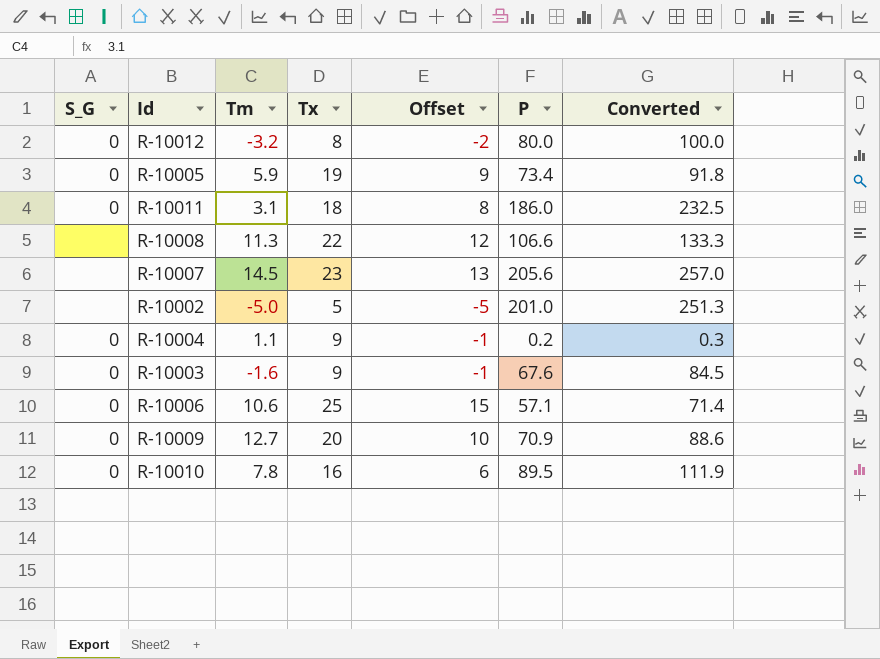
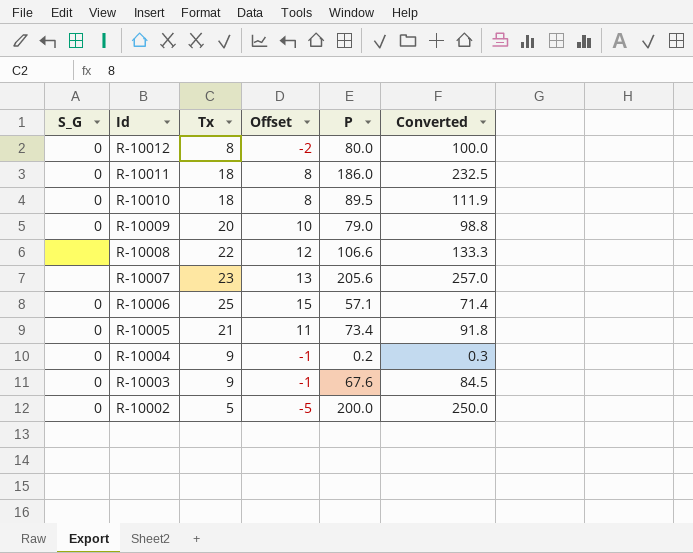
row order: none -> Id descending
column Tm | position: 3 -> none
R-10010 | Tx: 16 -> 18
R-10010 | Offset: 6 -> 8
R-10009 | P: 70.9 -> 79.0
R-10009 | Converted: 88.6 -> 98.8
R-10005 | Tx: 19 -> 21
R-10005 | Offset: 9 -> 11
R-10002 | S_G: none -> 0
R-10002 | P: 201.0 -> 200.0
R-10002 | Converted: 251.3 -> 250.0

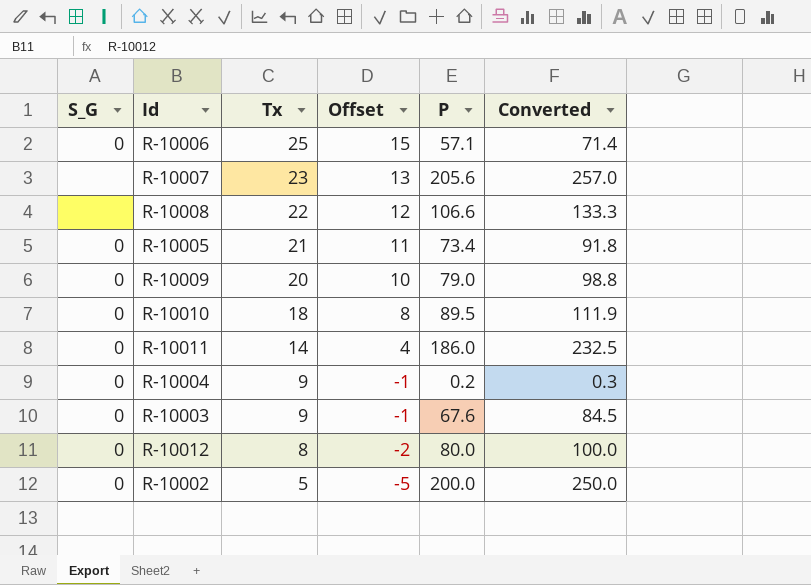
row order: Id descending -> Tx descending
R-10011 | Tx: 18 -> 14
R-10011 | Offset: 8 -> 4

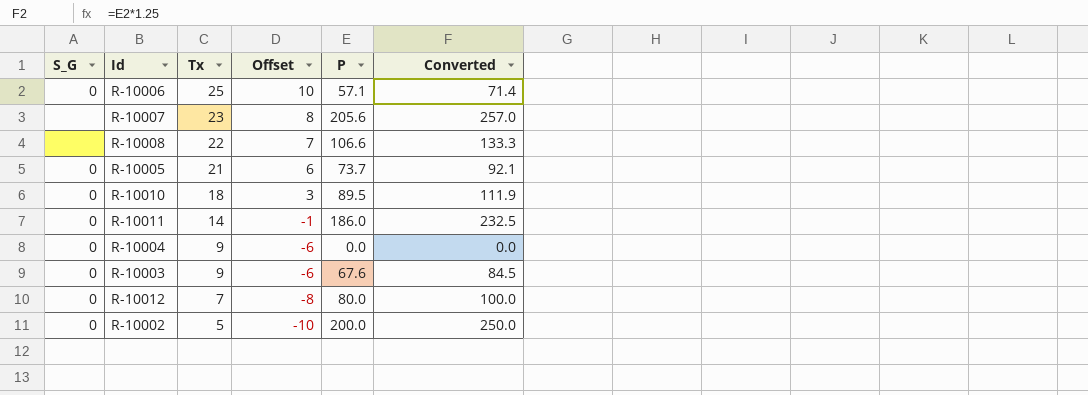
column Offset | formula: [Tx] - 10 -> [Tx] - 15
row R-10009: 0 | 20 | 10 | 79.0 | 98.8 -> none
R-10005 | P: 73.4 -> 73.7
R-10005 | Converted: 91.8 -> 92.1
R-10004 | P: 0.2 -> 0.0
R-10004 | Converted: 0.3 -> 0.0
R-10012 | Tx: 8 -> 7

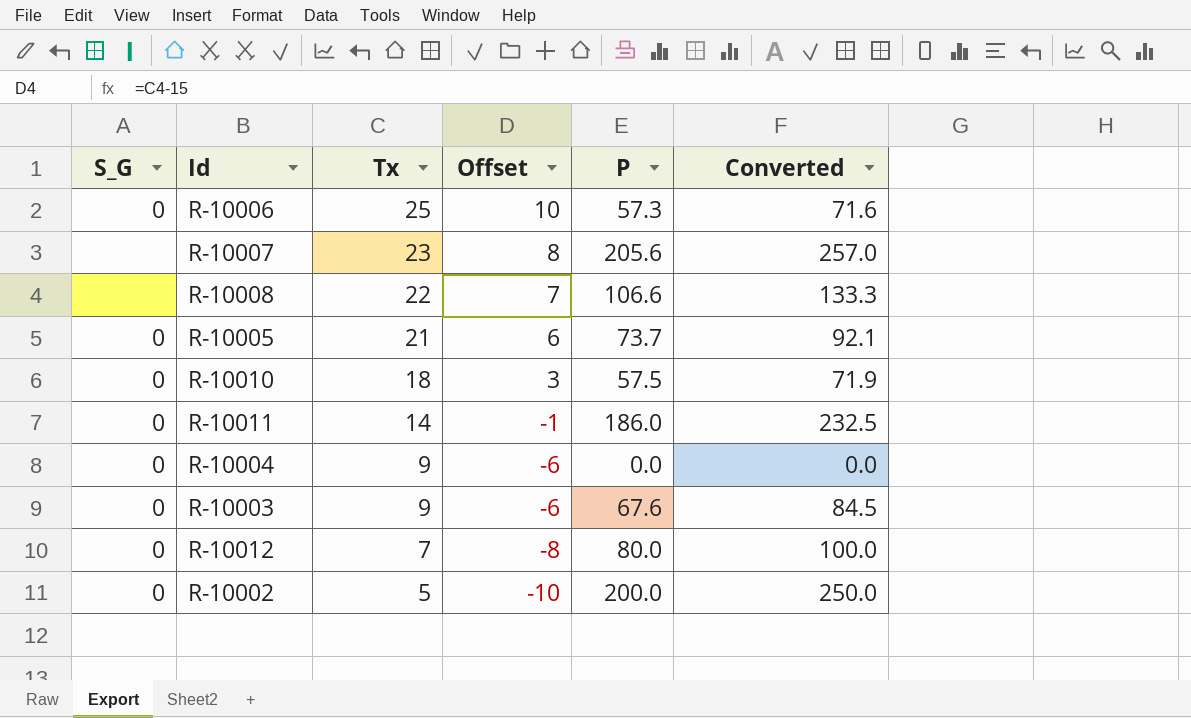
R-10006 | P: 57.1 -> 57.3
R-10006 | Converted: 71.4 -> 71.6
R-10010 | P: 89.5 -> 57.5
R-10010 | Converted: 111.9 -> 71.9

